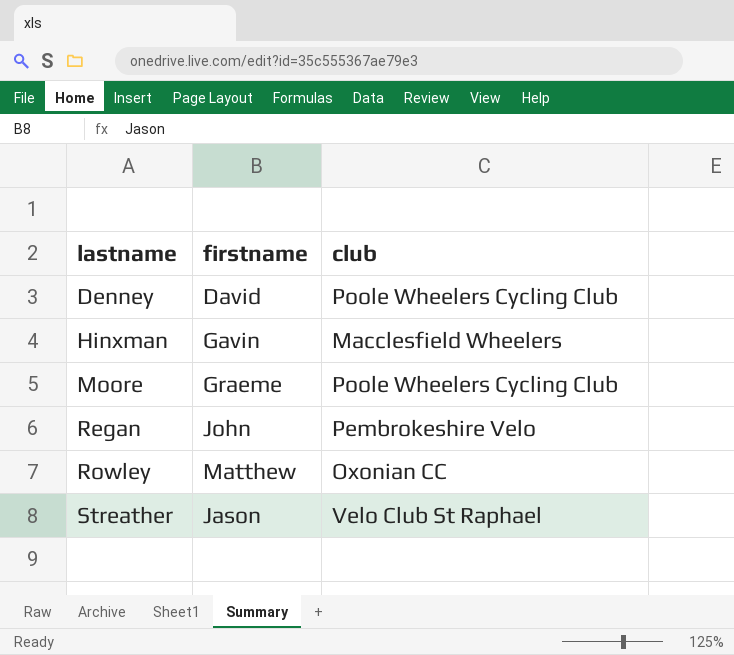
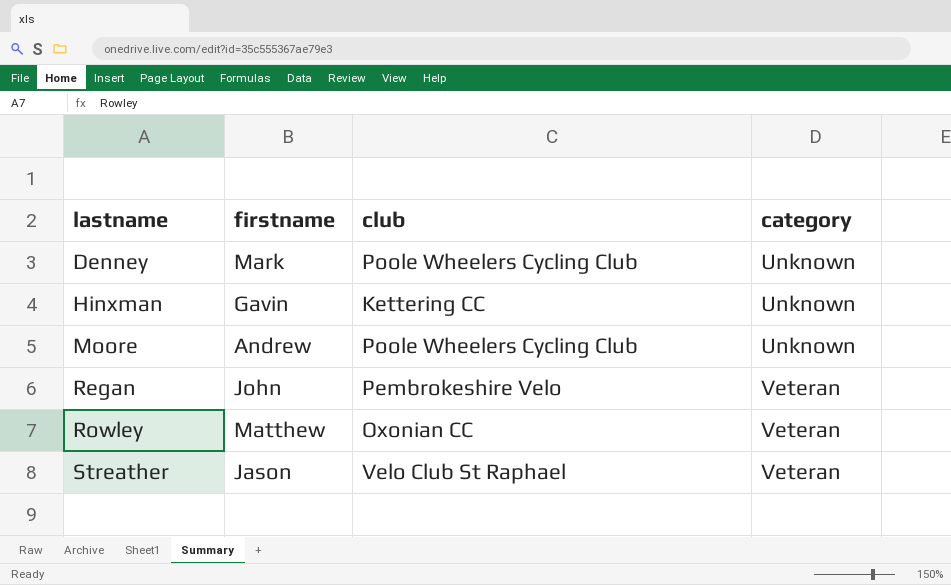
column category | position: none -> 4
Denney | firstname: David -> Mark
Hinxman | club: Macclesfield Wheelers -> Kettering CC
Moore | firstname: Graeme -> Andrew

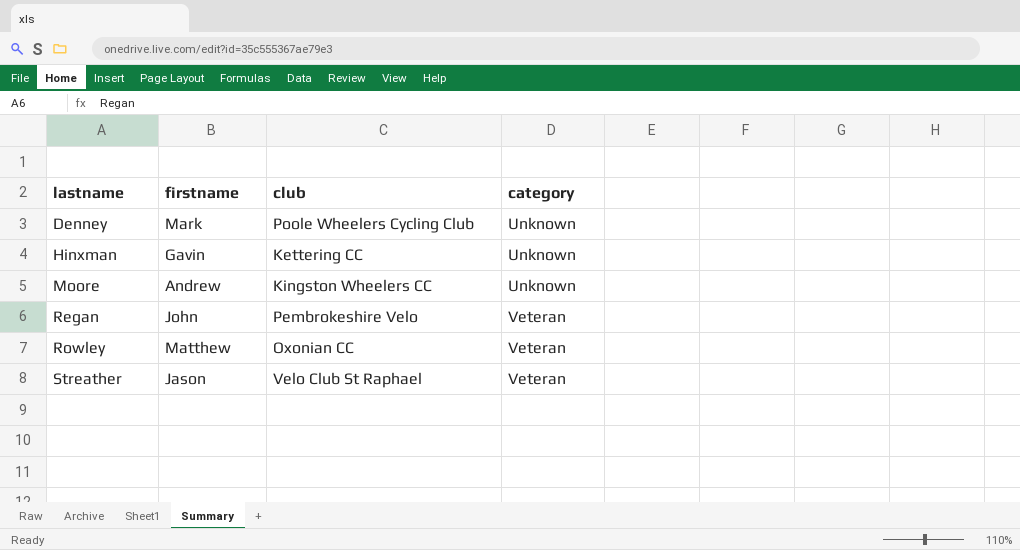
Moore | club: Poole Wheelers Cycling Club -> Kingston Wheelers CC

